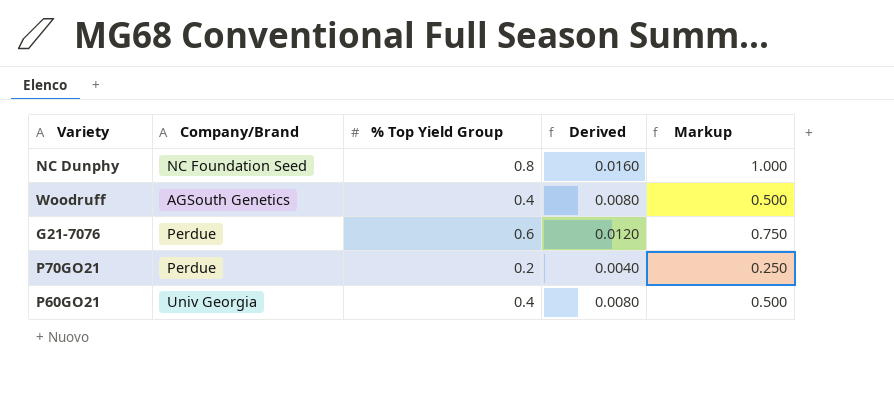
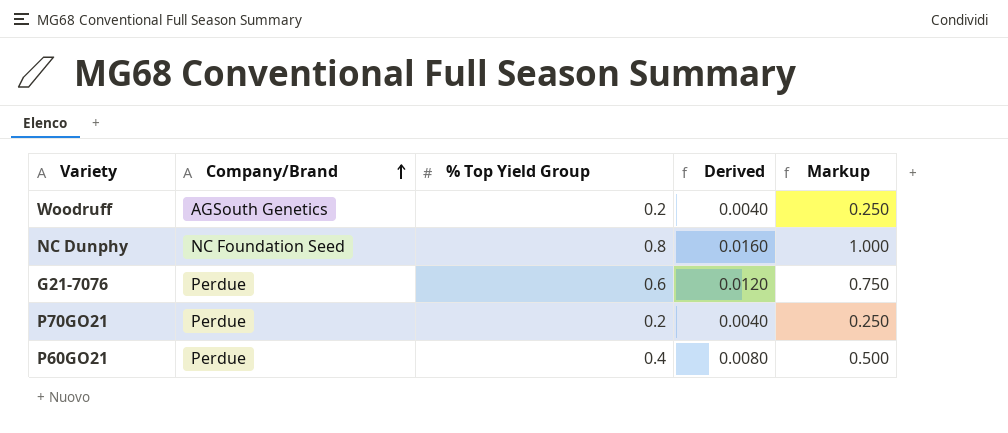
row order: none -> Company/Brand ascending
Woodruff | % Top Yield Group: 0.4 -> 0.2
Woodruff | Derived: 0.0080 -> 0.0040
Woodruff | Markup: 0.500 -> 0.250
P60GO21 | Company/Brand: Univ Georgia -> Perdue

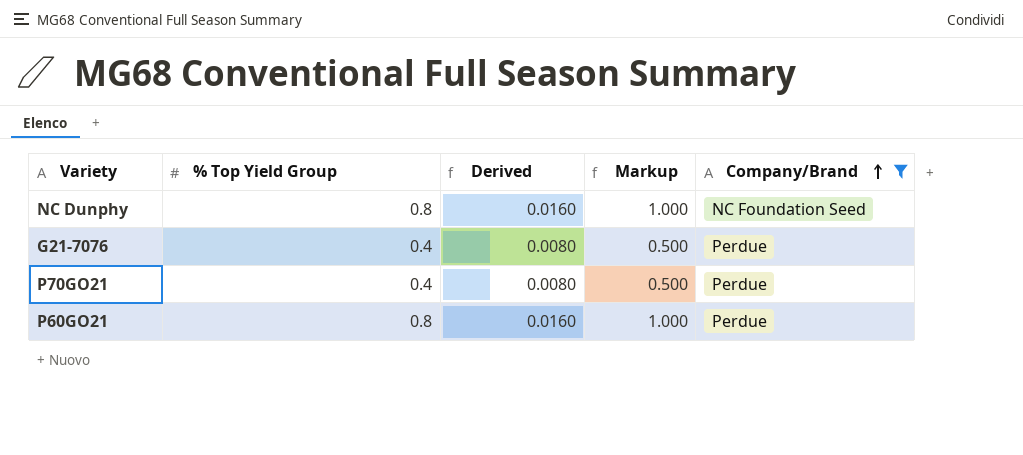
filter: none -> Company/Brand != AGSouth Genetics
column Company/Brand | position: 2 -> 5
G21-7076 | % Top Yield Group: 0.6 -> 0.4
G21-7076 | Derived: 0.0120 -> 0.0080
G21-7076 | Markup: 0.750 -> 0.500
P70GO21 | % Top Yield Group: 0.2 -> 0.4
P70GO21 | Derived: 0.0040 -> 0.0080
P70GO21 | Markup: 0.250 -> 0.500
P60GO21 | % Top Yield Group: 0.4 -> 0.8
P60GO21 | Derived: 0.0080 -> 0.0160
P60GO21 | Markup: 0.500 -> 1.000

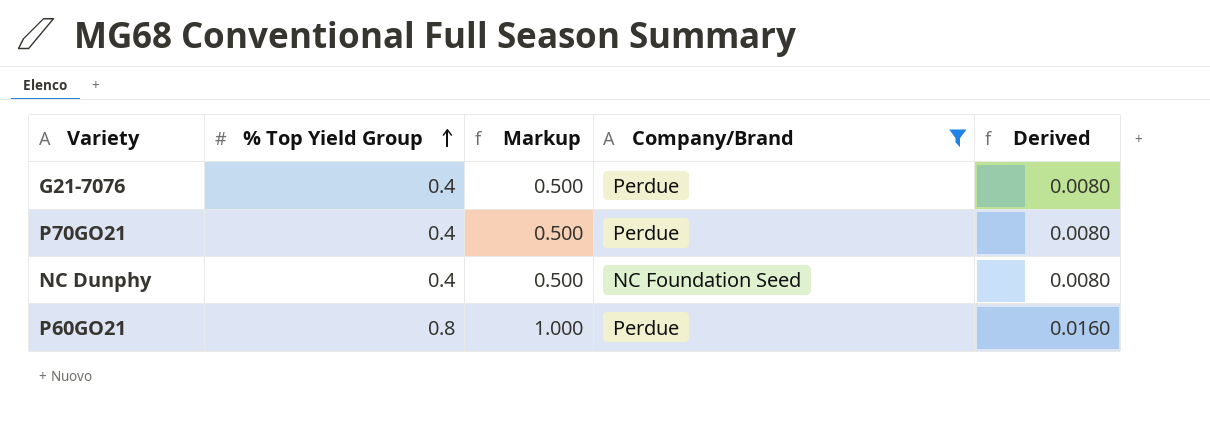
row order: Company/Brand ascending -> % Top Yield Group ascending
column Derived | position: 3 -> 5
NC Dunphy | % Top Yield Group: 0.8 -> 0.4
NC Dunphy | Markup: 1.000 -> 0.500
NC Dunphy | Derived: 0.0160 -> 0.0080

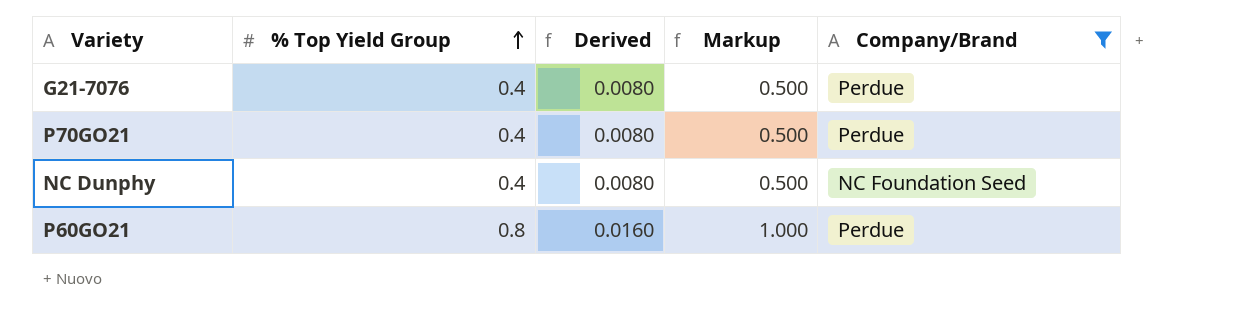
column Derived | position: 5 -> 3

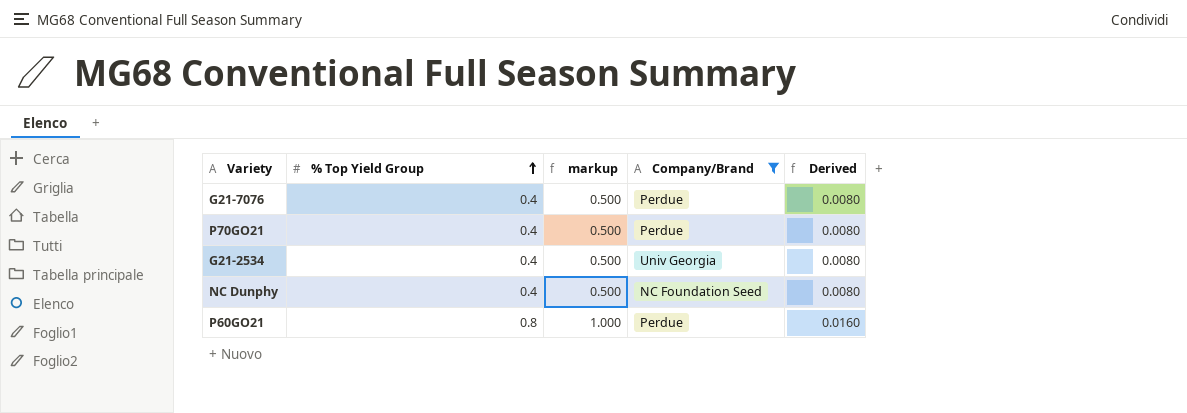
column name: Markup -> markup
column Derived | position: 3 -> 5
row G21-2534: none -> 0.4 | 0.500 | Univ Georgia | 0.0080

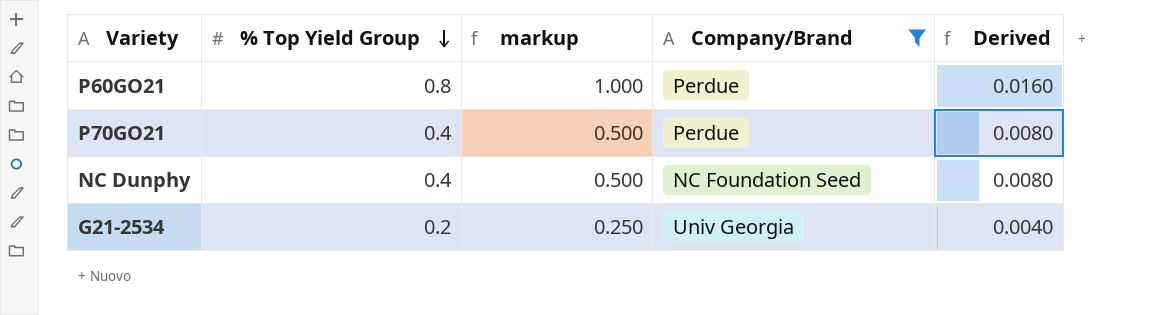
row order: % Top Yield Group ascending -> % Top Yield Group descending
row G21-7076: 0.4 | 0.500 | Perdue | 0.0080 -> none
G21-2534 | % Top Yield Group: 0.4 -> 0.2
G21-2534 | markup: 0.500 -> 0.250
G21-2534 | Derived: 0.0080 -> 0.0040

